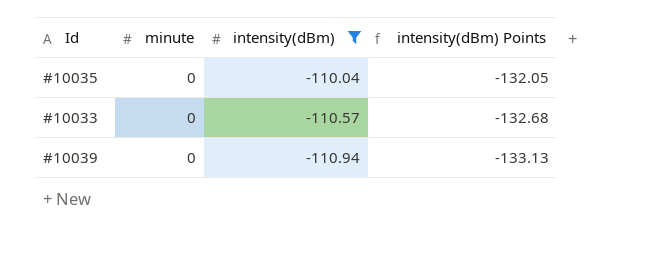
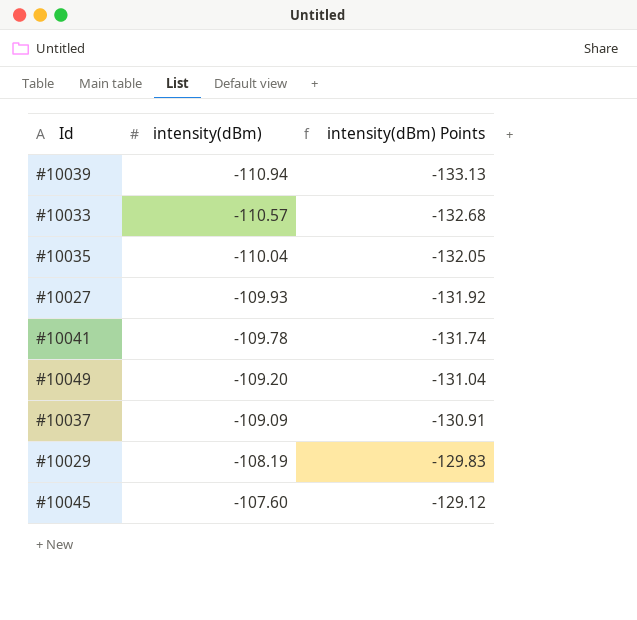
filter: intensity(dBm) <= -110.04 -> none
row order: intensity(dBm) descending -> intensity(dBm) ascending
column minute | position: 2 -> none

